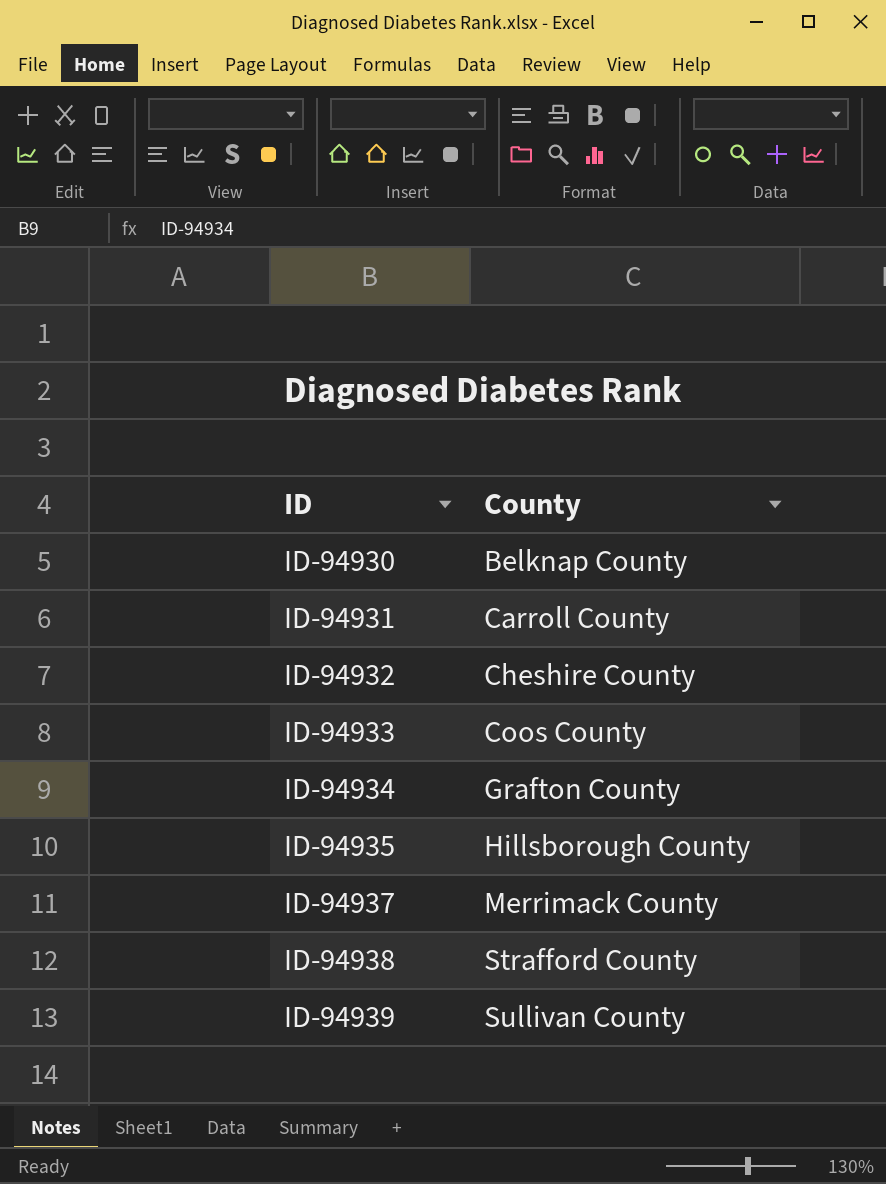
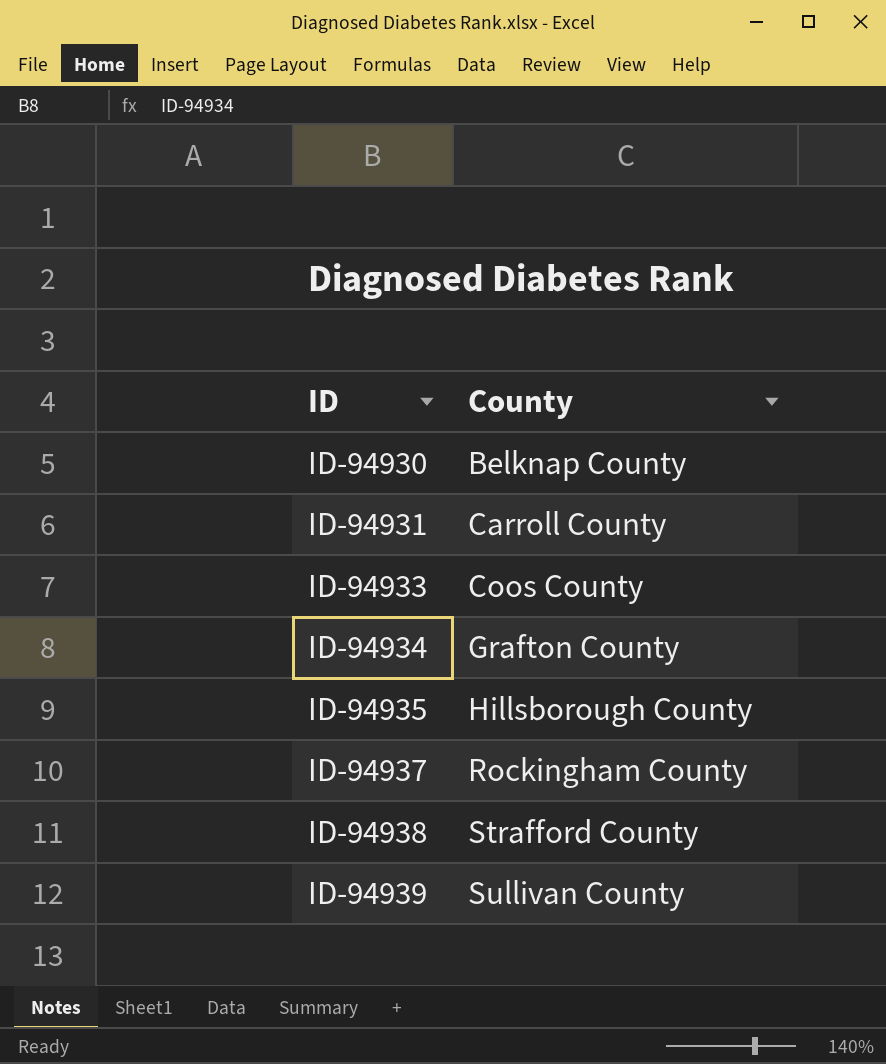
row ID-94932: Cheshire County -> none
ID-94937 | County: Merrimack County -> Rockingham County

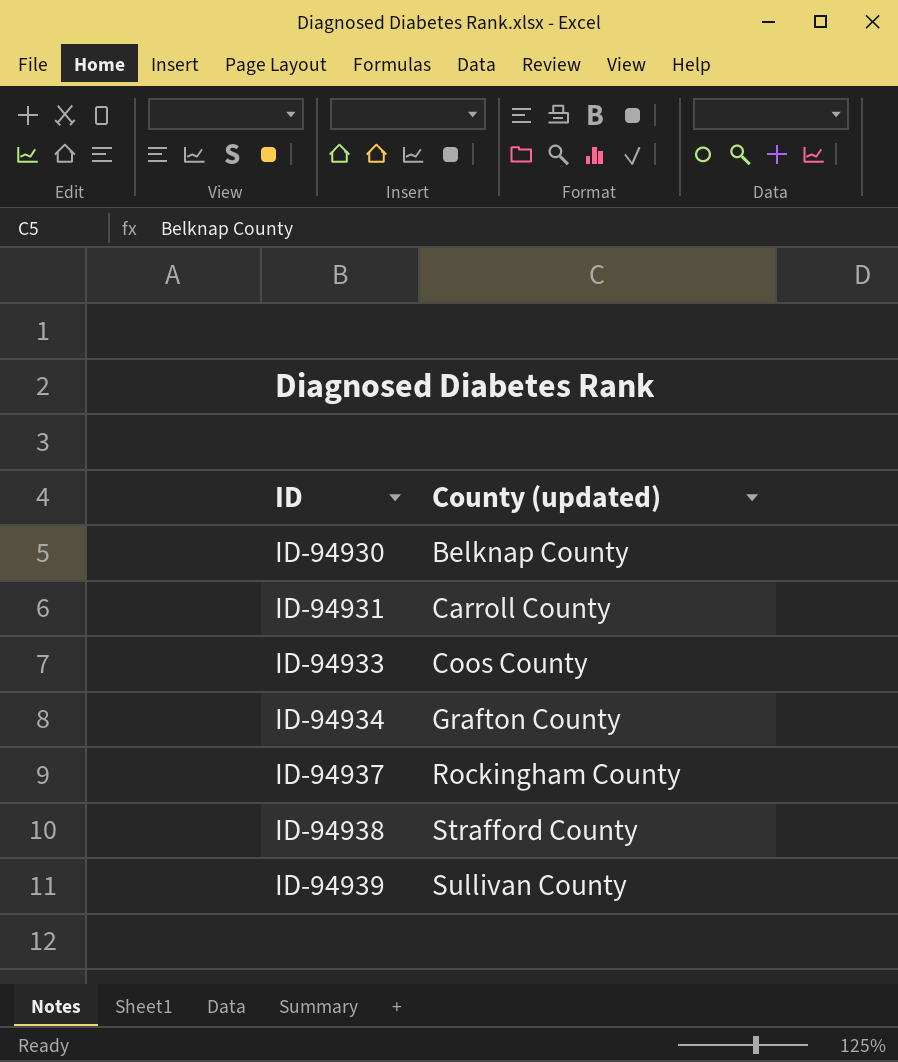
column name: County -> County (updated)
row ID-94935: Hillsborough County -> none

